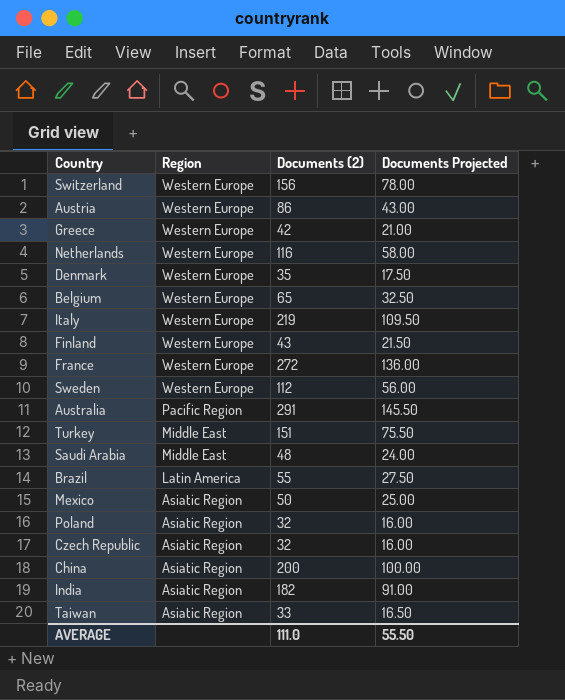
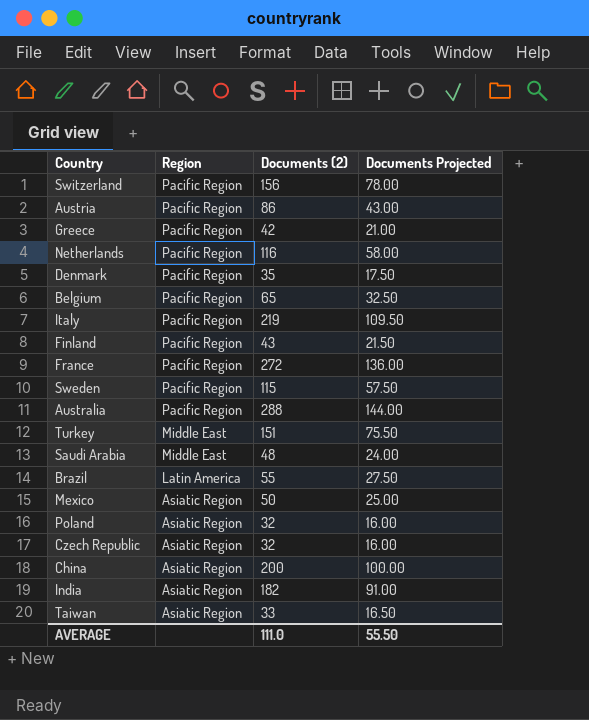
Switzerland | Region: Western Europe -> Pacific Region
Austria | Region: Western Europe -> Pacific Region
Greece | Region: Western Europe -> Pacific Region
Netherlands | Region: Western Europe -> Pacific Region
Denmark | Region: Western Europe -> Pacific Region
Belgium | Region: Western Europe -> Pacific Region
Italy | Region: Western Europe -> Pacific Region
Finland | Region: Western Europe -> Pacific Region
France | Region: Western Europe -> Pacific Region
Sweden | Region: Western Europe -> Pacific Region
Sweden | Documents (2): 112 -> 115
Sweden | Documents Projected: 56.00 -> 57.50
Australia | Documents (2): 291 -> 288
Australia | Documents Projected: 145.50 -> 144.00

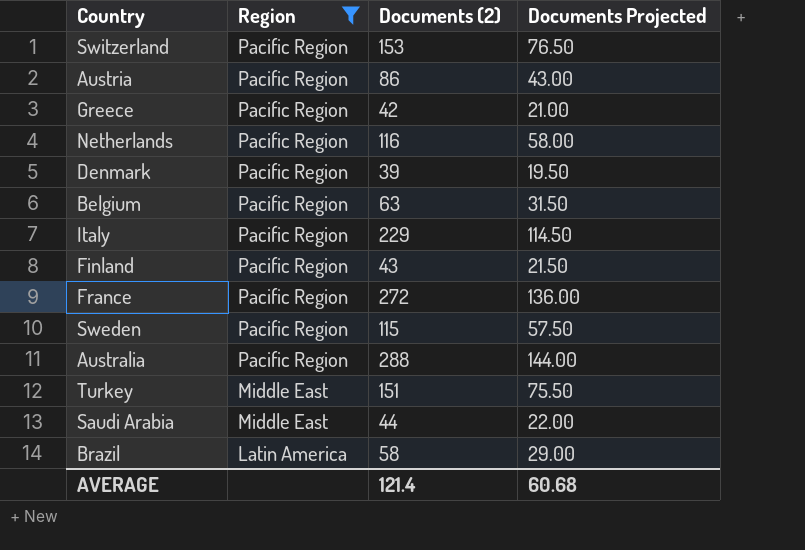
filter: none -> Region != Asiatic Region
Switzerland | Documents (2): 156 -> 153
Switzerland | Documents Projected: 78.00 -> 76.50
Denmark | Documents (2): 35 -> 39
Denmark | Documents Projected: 17.50 -> 19.50
Belgium | Documents (2): 65 -> 63
Belgium | Documents Projected: 32.50 -> 31.50
Italy | Documents (2): 219 -> 229
Italy | Documents Projected: 109.50 -> 114.50
Saudi Arabia | Documents (2): 48 -> 44
Saudi Arabia | Documents Projected: 24.00 -> 22.00
Brazil | Documents (2): 55 -> 58
Brazil | Documents Projected: 27.50 -> 29.00
AVERAGE | Documents (2): 111.0 -> 121.4
AVERAGE | Documents Projected: 55.50 -> 60.68

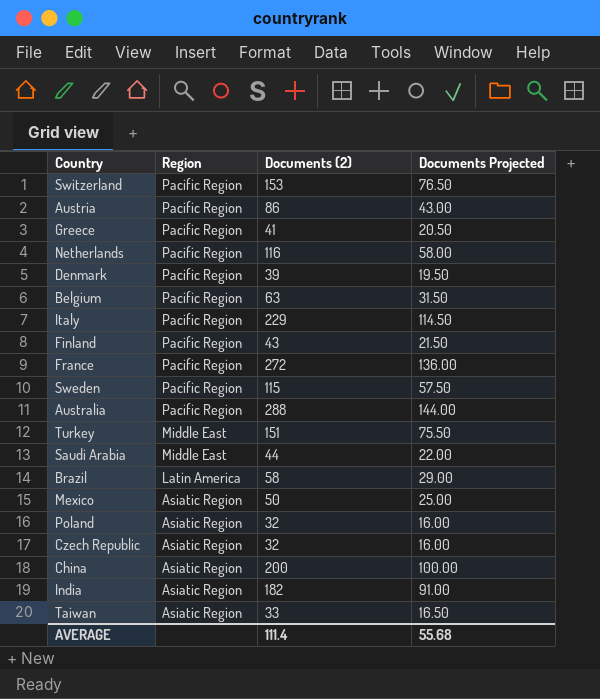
filter: Region != Asiatic Region -> none
Greece | Documents (2): 42 -> 41
Greece | Documents Projected: 21.00 -> 20.50
AVERAGE | Documents (2): 121.4 -> 111.4
AVERAGE | Documents Projected: 60.68 -> 55.68

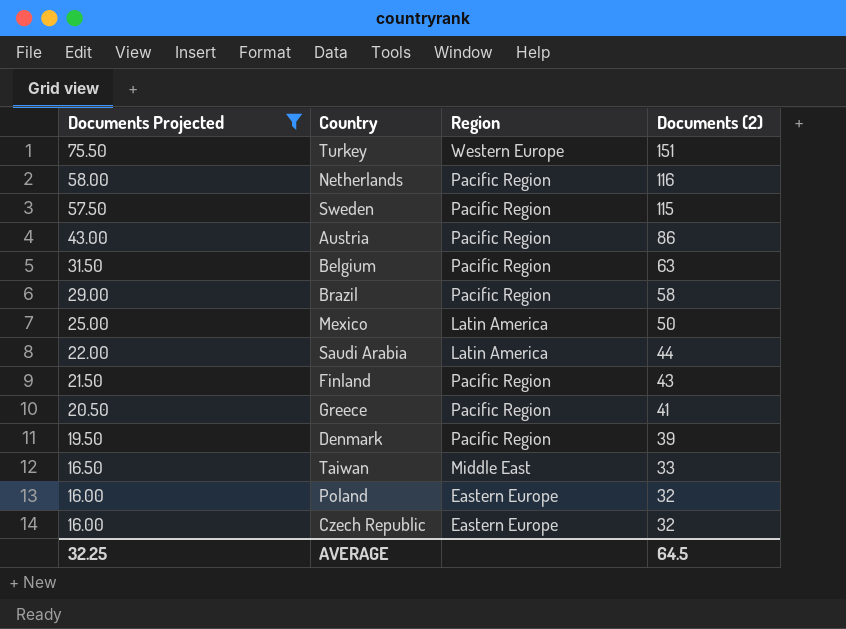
filter: none -> Documents Projected <= 75.50
row order: Region descending -> Documents Projected descending
column Documents Projected | position: 4 -> 1
Turkey | Region: Middle East -> Western Europe
Brazil | Region: Latin America -> Pacific Region
Mexico | Region: Asiatic Region -> Latin America
Saudi Arabia | Region: Middle East -> Latin America
Taiwan | Region: Asiatic Region -> Middle East
Poland | Region: Asiatic Region -> Eastern Europe
Czech Republic | Region: Asiatic Region -> Eastern Europe
AVERAGE | Documents Projected: 55.68 -> 32.25
AVERAGE | Documents (2): 111.4 -> 64.5

